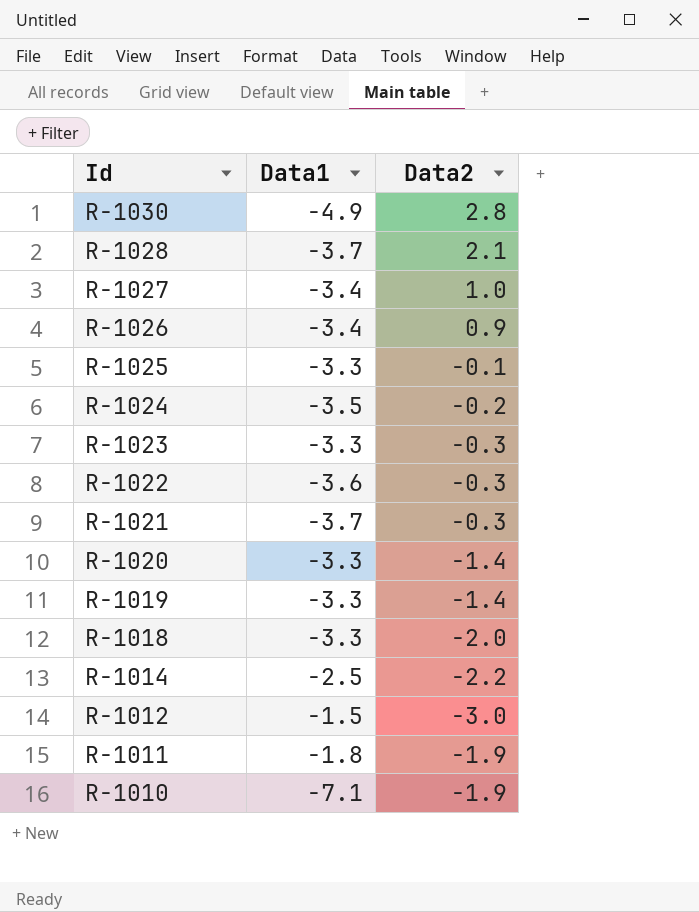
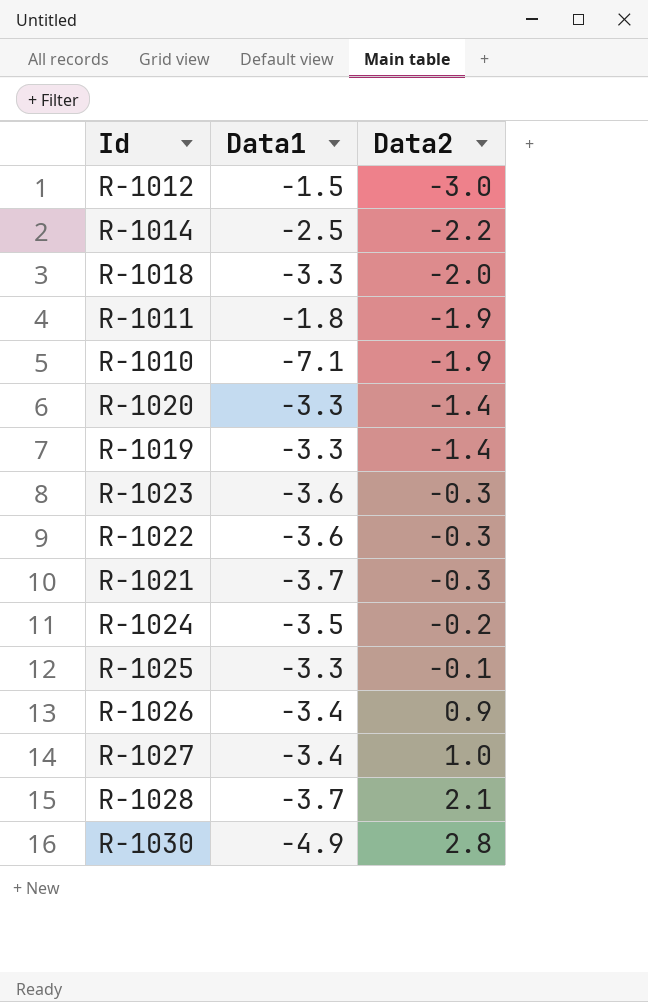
row order: Id descending -> Data2 ascending
R-1023 | Data1: -3.3 -> -3.6

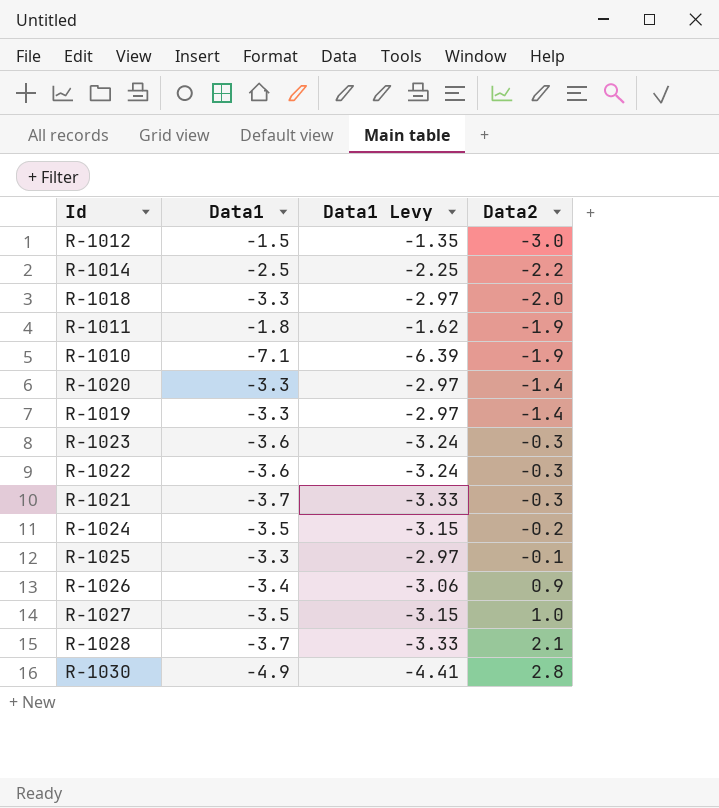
column Data1 Levy | formula: none -> [Data1] * 0.9
R-1027 | Data1: -3.4 -> -3.5

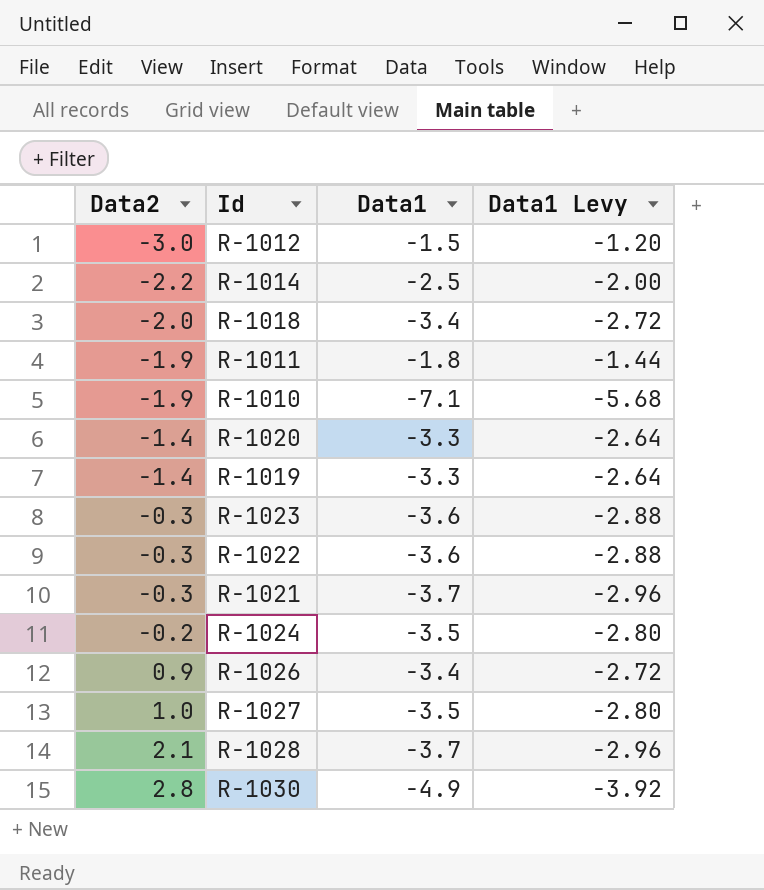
column Data2 | position: 4 -> 1
column Data1 Levy | formula: [Data1] * 0.9 -> [Data1] * 0.8
row R-1025: -3.3 | -2.97 | -0.1 -> none
R-1018 | Data1: -3.3 -> -3.4

